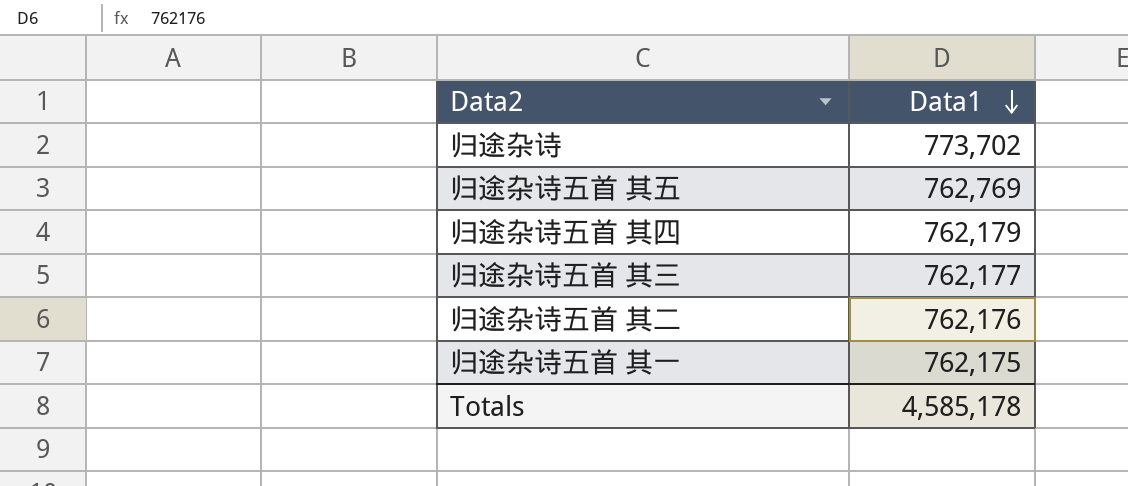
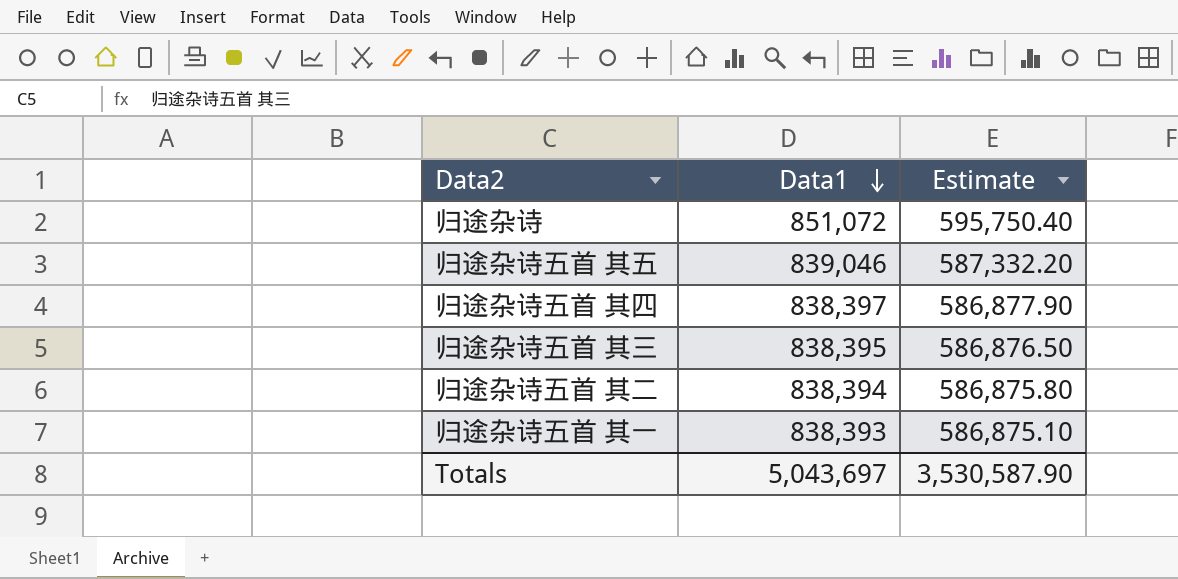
column Estimate | formula: none -> [Data1] * 0.7
归途杂诗 | Data1: 773,702 -> 851,072
归途杂诗五首 其五 | Data1: 762,769 -> 839,046
归途杂诗五首 其四 | Data1: 762,179 -> 838,397
归途杂诗五首 其三 | Data1: 762,177 -> 838,395
归途杂诗五首 其二 | Data1: 762,176 -> 838,394
归途杂诗五首 其一 | Data1: 762,175 -> 838,393
Totals | Data1: 4,585,178 -> 5,043,697

